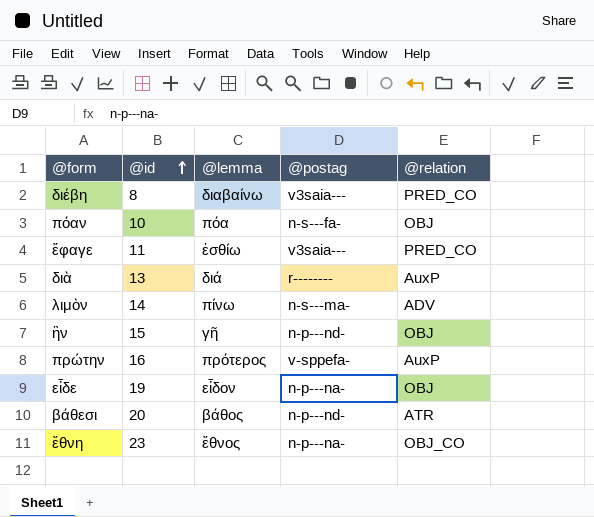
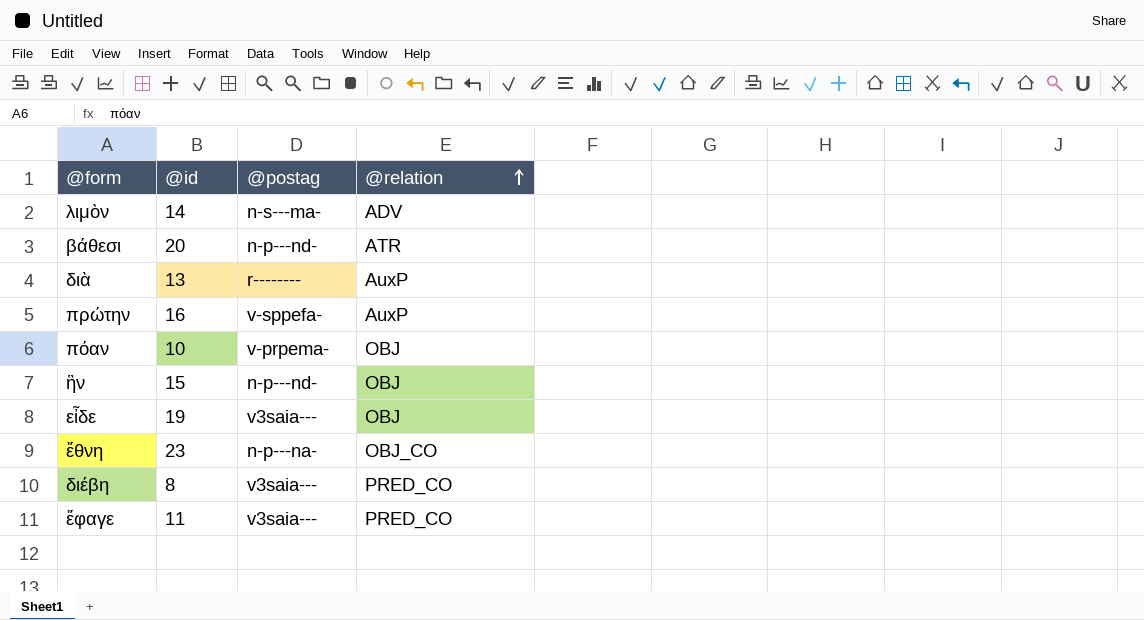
row order: @id ascending -> @relation ascending
column @lemma | position: 3 -> none
πόαν | @postag: n-s---fa- -> v-prpema-
εἶδε | @postag: n-p---na- -> v3saia---

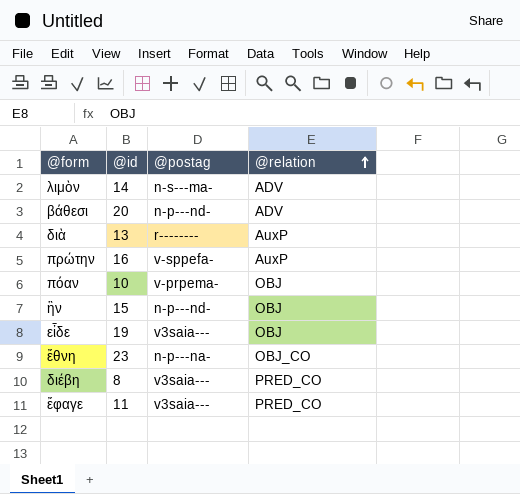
βάθεσι | @relation: ATR -> ADV

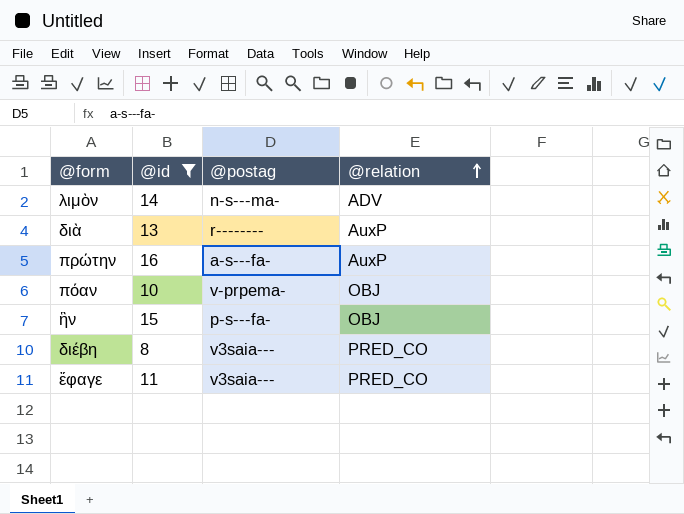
filter: none -> @id <= 16
πρώτην | @postag: v-sppefa- -> a-s---fa-
ἣν | @postag: n-p---nd- -> p-s---fa-

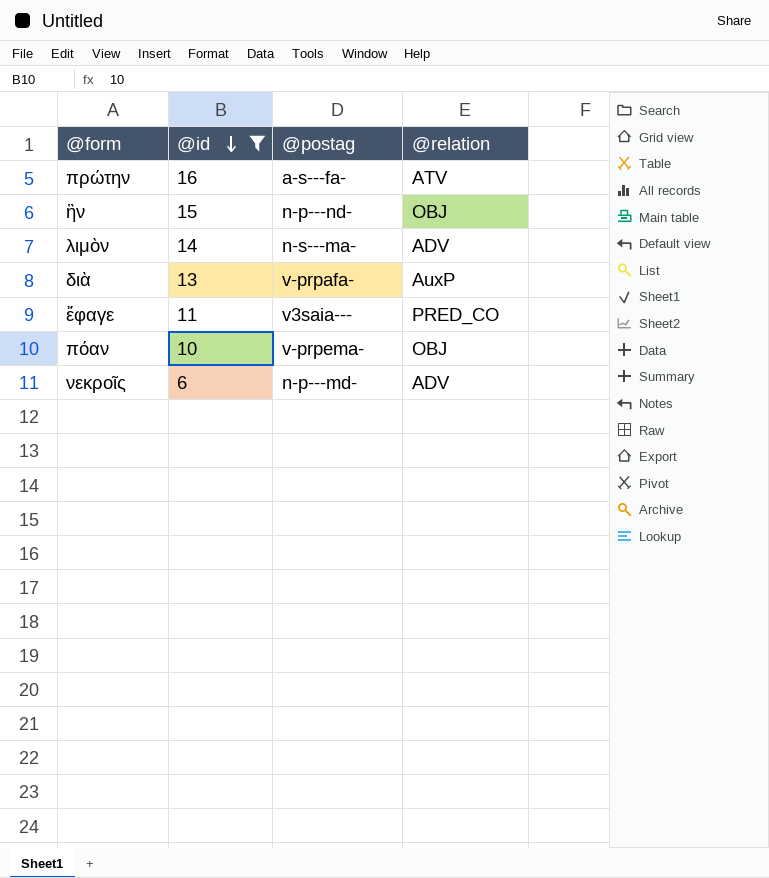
row order: @relation ascending -> @id descending
row διέβη: 8 | v3saia--- | PRED_CO -> none
πρώτην | @relation: AuxP -> ATV
ἣν | @postag: p-s---fa- -> n-p---nd-
διὰ | @postag: r-------- -> v-prpafa-
row νεκροῖς: none -> 6 | n-p---md- | ADV

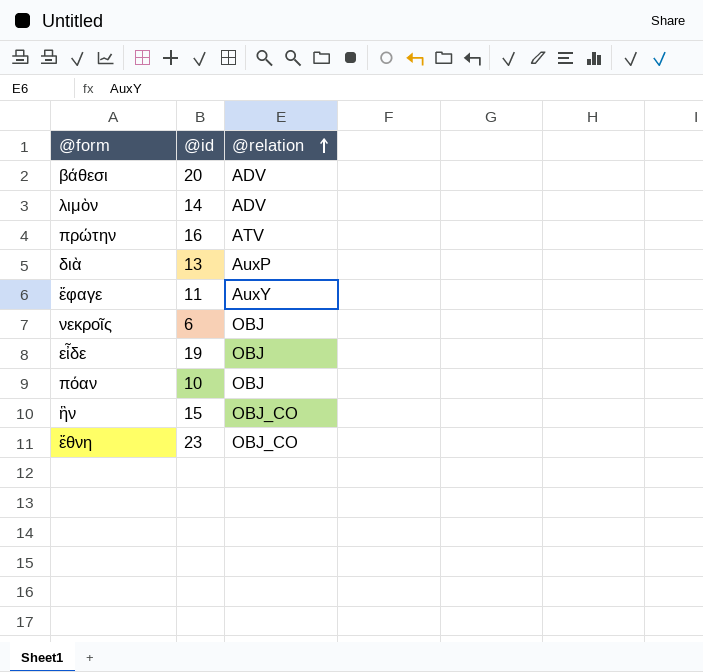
filter: @id <= 16 -> none
row order: @id descending -> @relation ascending
column @postag | position: 3 -> none
ἔφαγε | @relation: PRED_CO -> AuxY
νεκροῖς | @relation: ADV -> OBJ
ἣν | @relation: OBJ -> OBJ_CO

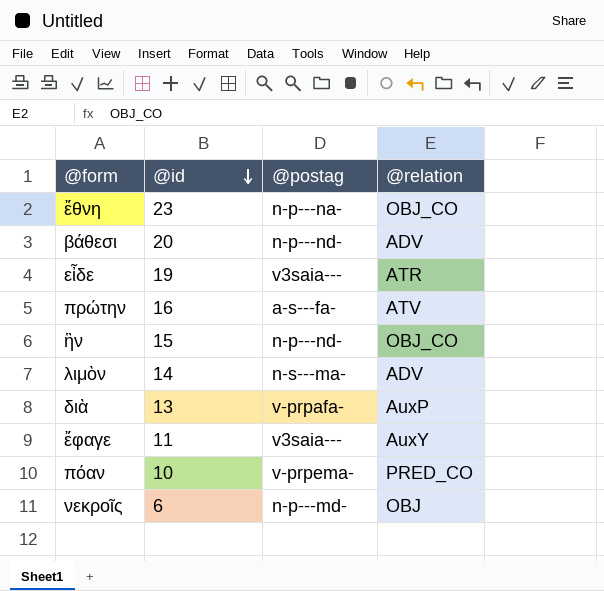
row order: @relation ascending -> @id descending
column @postag | position: none -> 3
εἶδε | @relation: OBJ -> ATR
πόαν | @relation: OBJ -> PRED_CO

